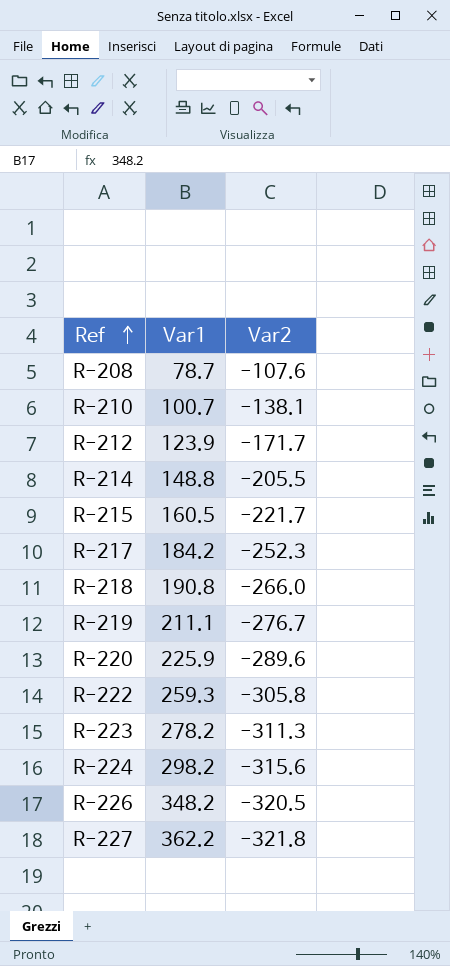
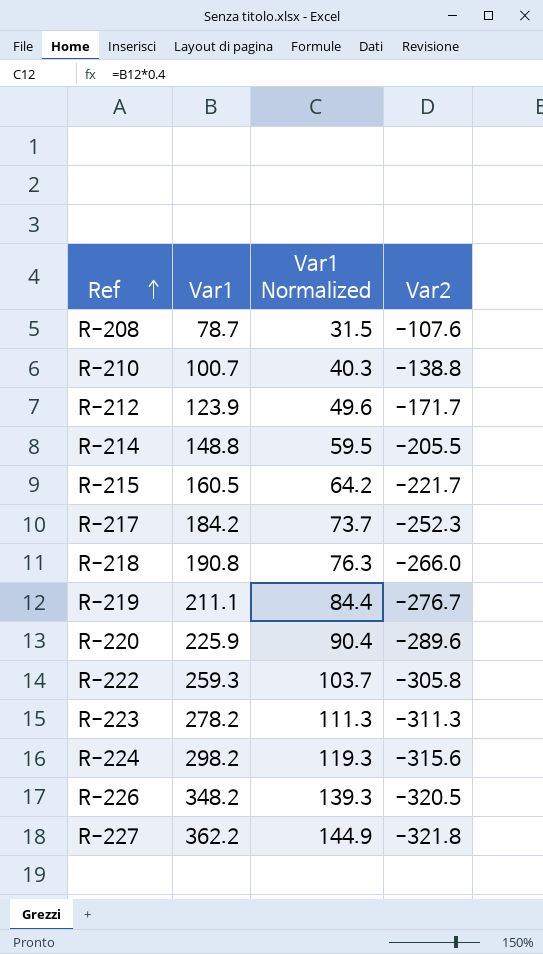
column Var1 Normalized | formula: none -> [Var1] * 0.4
R-210 | Var2: -138.1 -> -138.8

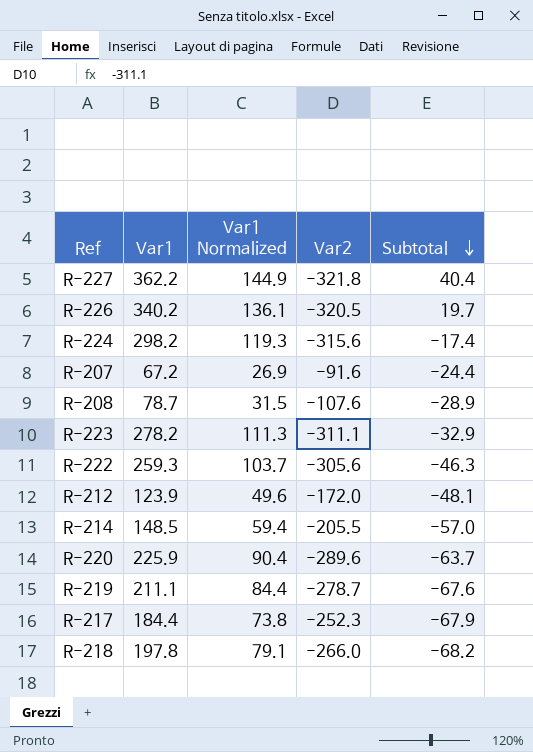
row order: Ref ascending -> Subtotal descending
column Subtotal | formula: none -> [Var1] + [Var2]
row R-210: 100.7 | 40.3 | -138.8 -> none
row R-215: 160.5 | 64.2 | -221.7 -> none
R-226 | Var1: 348.2 -> 340.2
R-226 | Var1 Normalized: 139.3 -> 136.1
row R-207: none -> 67.2 | 26.9 | -91.6 | -24.4
R-223 | Var2: -311.3 -> -311.1
R-222 | Var2: -305.8 -> -305.6
R-212 | Var2: -171.7 -> -172.0
R-214 | Var1: 148.8 -> 148.5
R-214 | Var1 Normalized: 59.5 -> 59.4
R-219 | Var2: -276.7 -> -278.7
R-217 | Var1: 184.2 -> 184.4
R-217 | Var1 Normalized: 73.7 -> 73.8
R-218 | Var1: 190.8 -> 197.8
R-218 | Var1 Normalized: 76.3 -> 79.1

